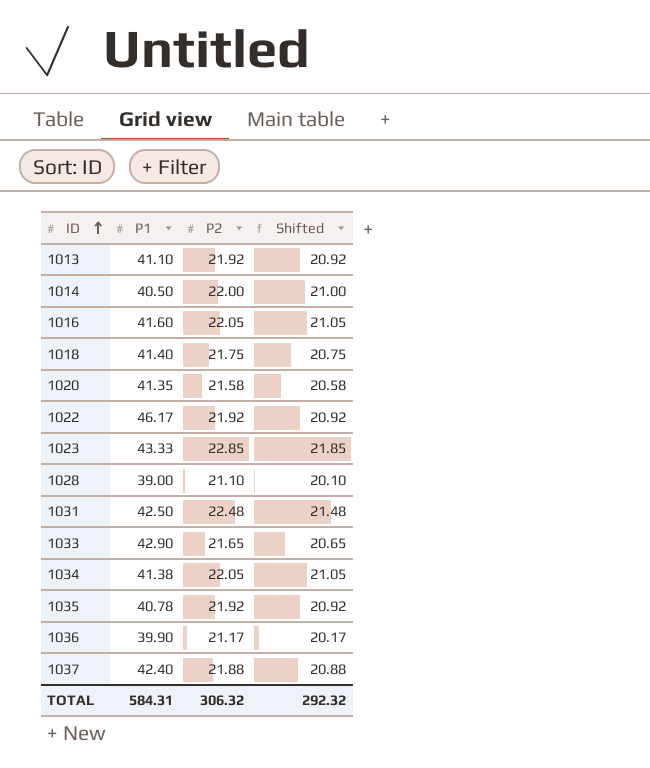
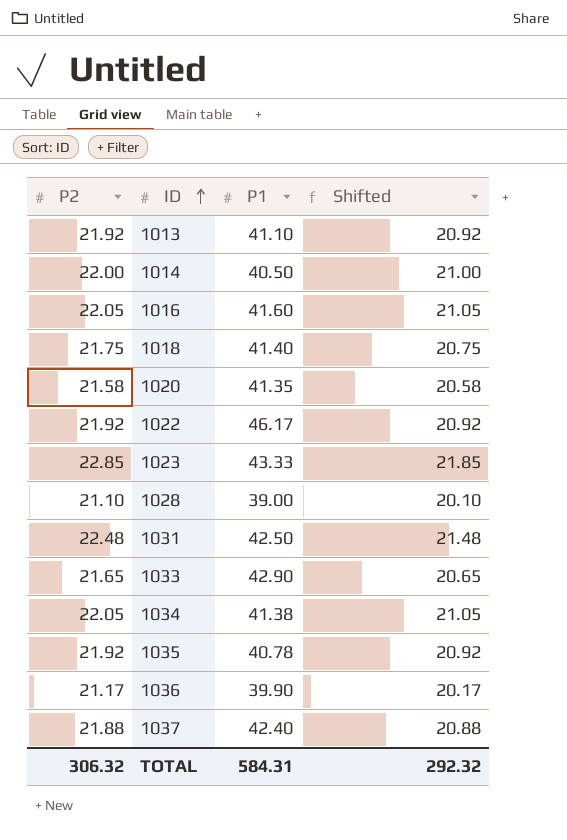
column P2 | position: 3 -> 1

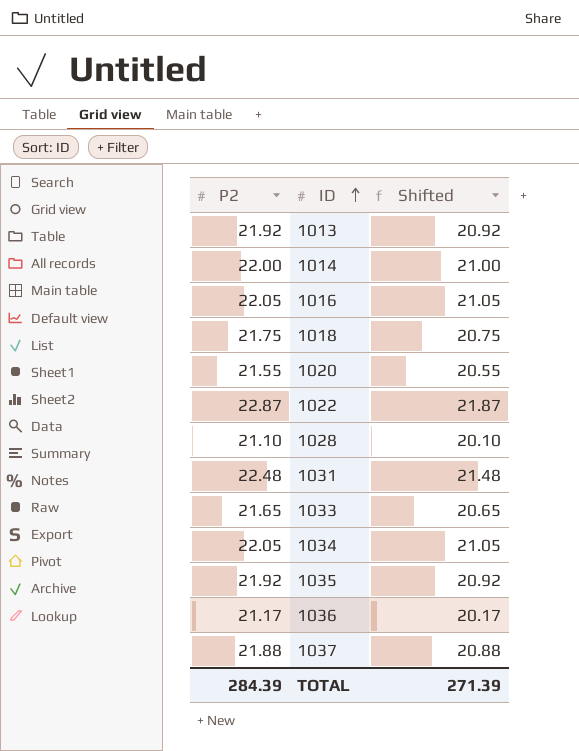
column P1 | position: 3 -> none
row 1023: 22.85 | 43.33 | 21.85 -> none
1020 | P2: 21.58 -> 21.55
1020 | Shifted: 20.58 -> 20.55
1022 | P2: 21.92 -> 22.87
1022 | Shifted: 20.92 -> 21.87
TOTAL | P2: 306.32 -> 284.39
TOTAL | Shifted: 292.32 -> 271.39

